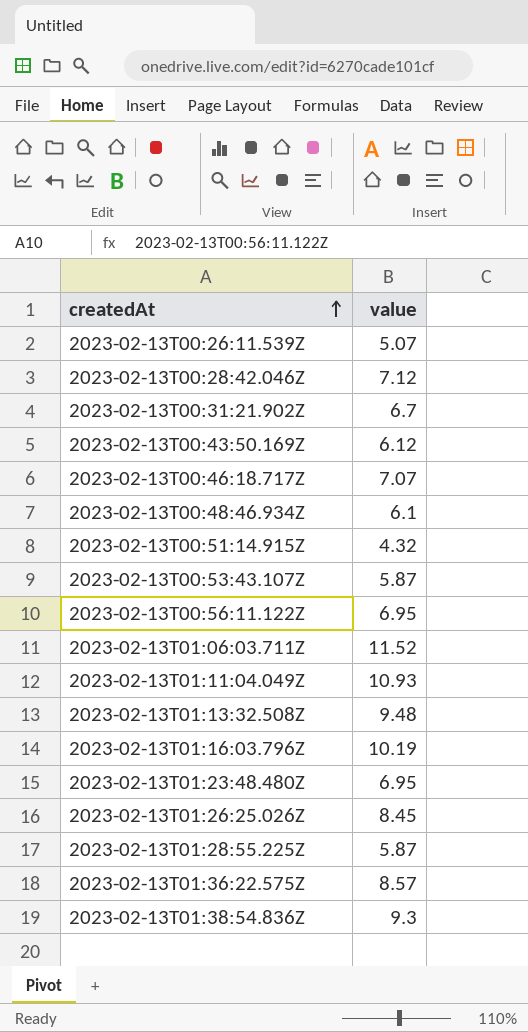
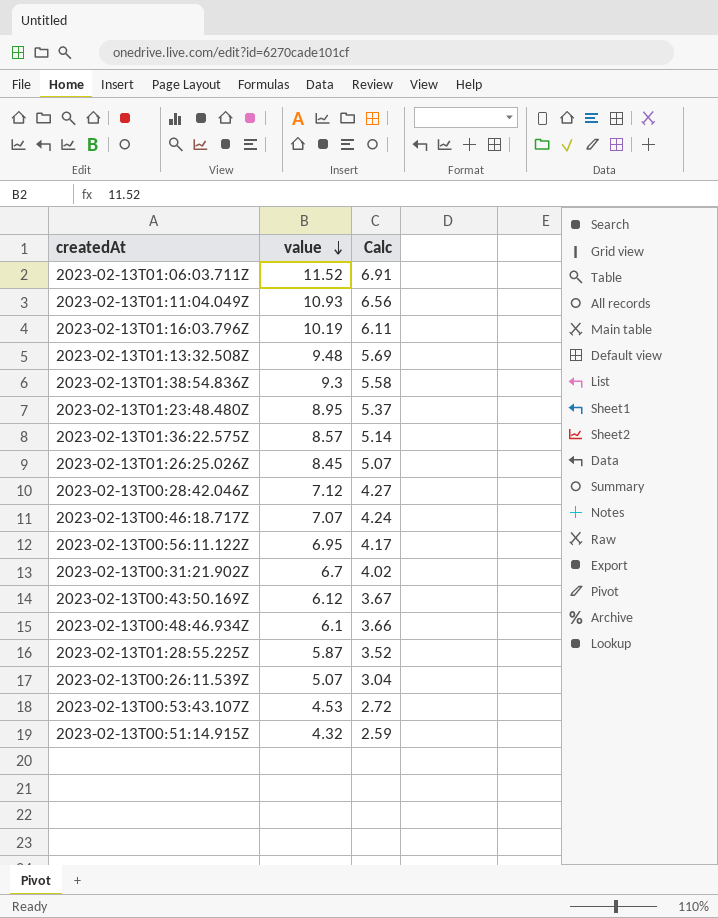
row order: createdAt ascending -> value descending
column Calc | formula: none -> [value] * 0.6
2023-02-13T01:23:48.480Z | value: 6.95 -> 8.95
2023-02-13T00:53:43.107Z | value: 5.87 -> 4.53

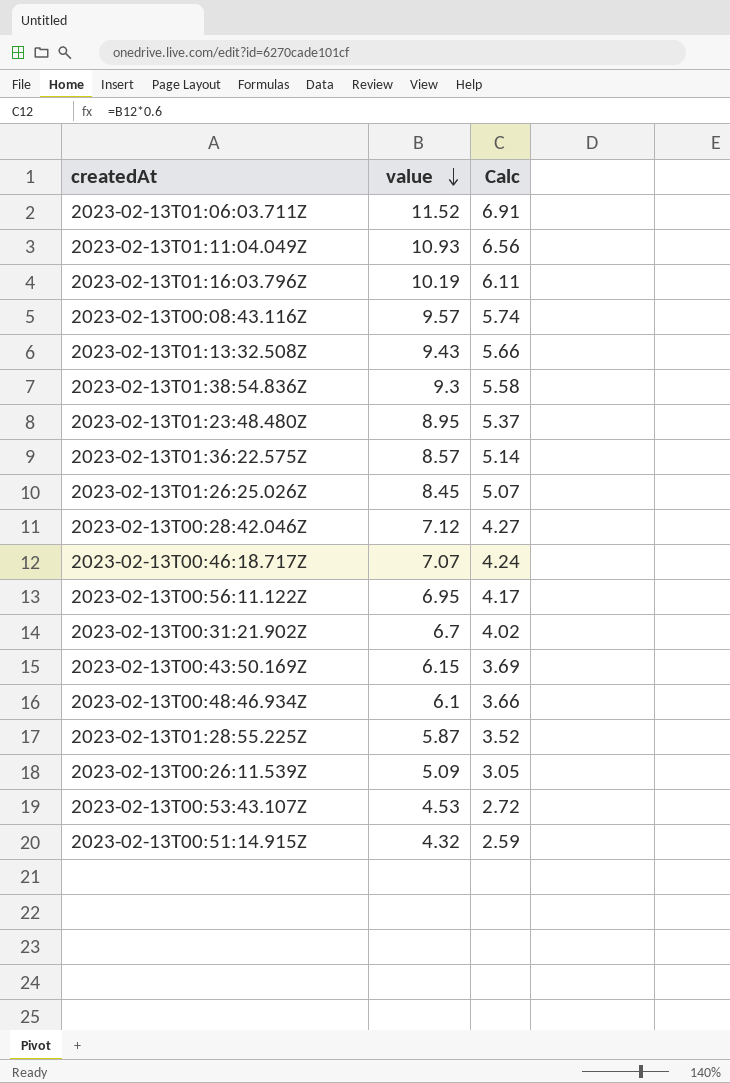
row 2023-02-13T00:08:43.116Z: none -> 9.57 | 5.74
2023-02-13T01:13:32.508Z | value: 9.48 -> 9.43
2023-02-13T01:13:32.508Z | Calc: 5.69 -> 5.66
2023-02-13T00:43:50.169Z | value: 6.12 -> 6.15
2023-02-13T00:43:50.169Z | Calc: 3.67 -> 3.69
2023-02-13T00:26:11.539Z | value: 5.07 -> 5.09
2023-02-13T00:26:11.539Z | Calc: 3.04 -> 3.05

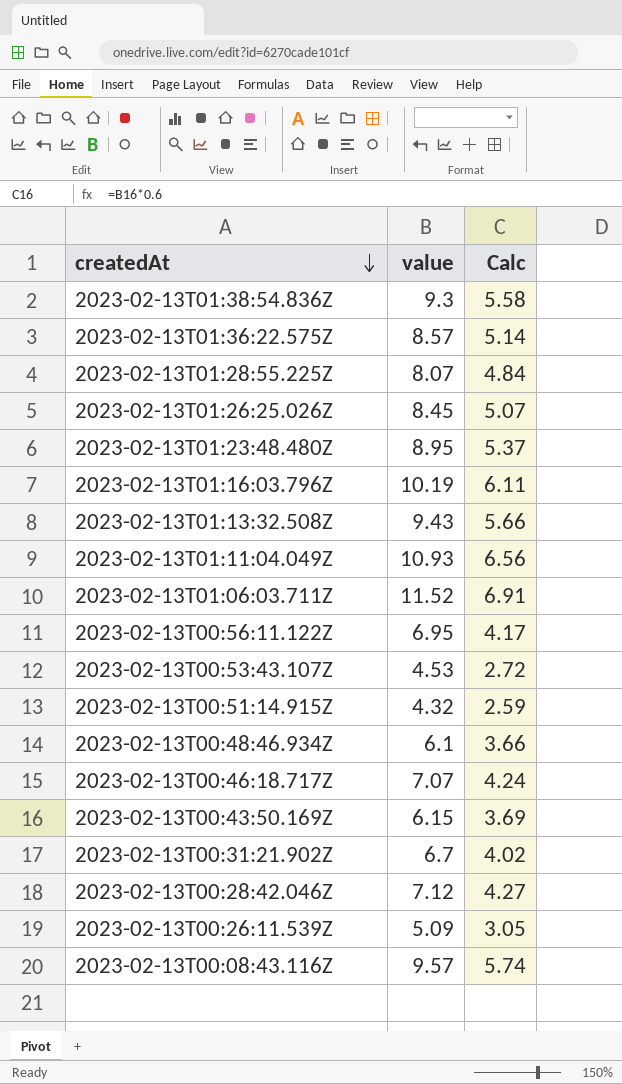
row order: value descending -> createdAt descending
2023-02-13T01:28:55.225Z | value: 5.87 -> 8.07
2023-02-13T01:28:55.225Z | Calc: 3.52 -> 4.84

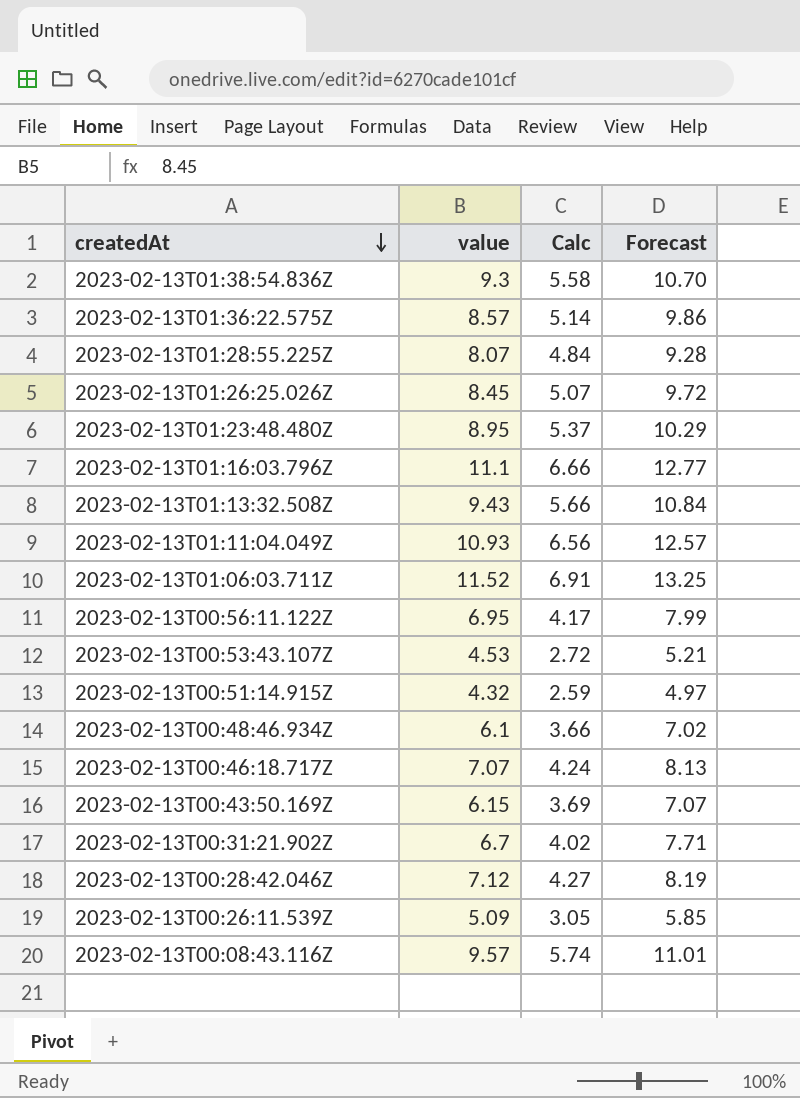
column Forecast | formula: none -> [value] * 1.15
2023-02-13T01:16:03.796Z | value: 10.19 -> 11.1
2023-02-13T01:16:03.796Z | Calc: 6.11 -> 6.66

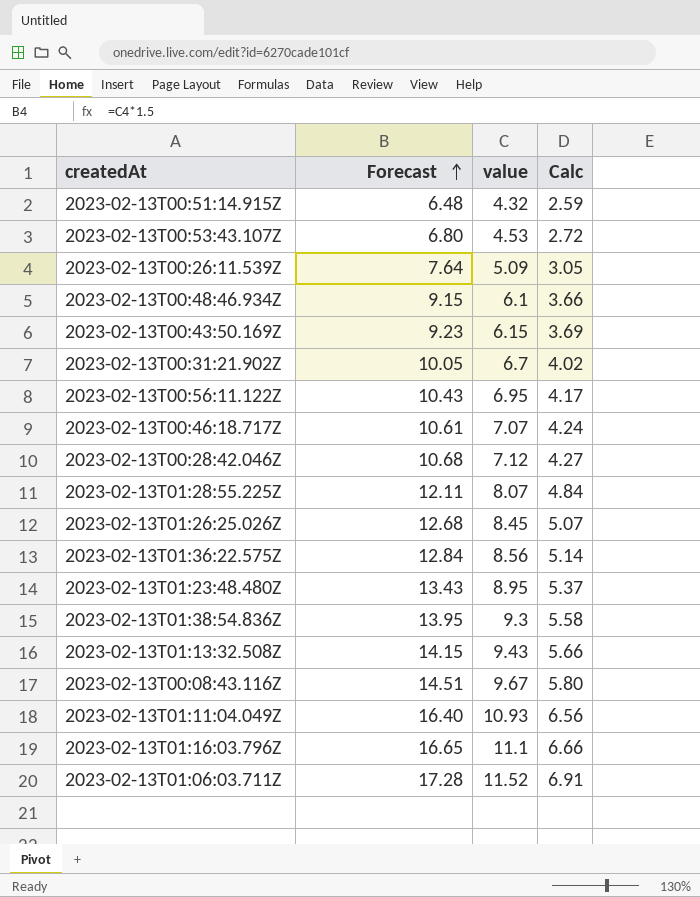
row order: createdAt descending -> Forecast ascending
column Forecast | formula: [value] * 1.15 -> [value] * 1.5
column Forecast | position: 4 -> 2
2023-02-13T01:36:22.575Z | value: 8.57 -> 8.56
2023-02-13T00:08:43.116Z | value: 9.57 -> 9.67
2023-02-13T00:08:43.116Z | Calc: 5.74 -> 5.80

